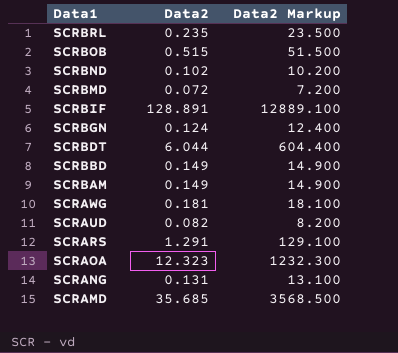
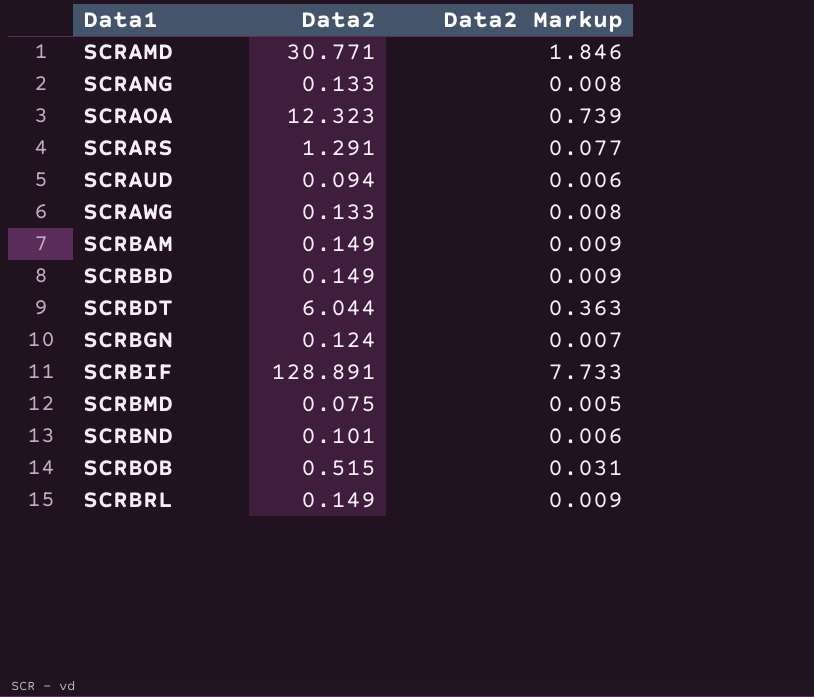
row order: Data1 descending -> Data1 ascending
column Data2 Markup | formula: [Data2] * 100 -> [Data2] * 0.06
SCRAMD | Data2: 35.685 -> 30.771
SCRANG | Data2: 0.131 -> 0.133
SCRAUD | Data2: 0.082 -> 0.094
SCRAWG | Data2: 0.181 -> 0.133
SCRBMD | Data2: 0.072 -> 0.075
SCRBND | Data2: 0.102 -> 0.101
SCRBRL | Data2: 0.235 -> 0.149

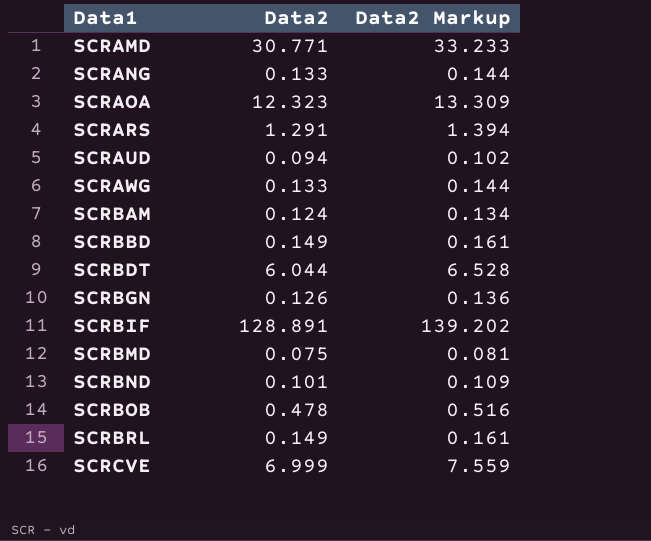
column Data2 Markup | formula: [Data2] * 0.06 -> [Data2] * 1.08
SCRBAM | Data2: 0.149 -> 0.124
SCRBGN | Data2: 0.124 -> 0.126
SCRBOB | Data2: 0.515 -> 0.478
row SCRCVE: none -> 6.999 | 7.559

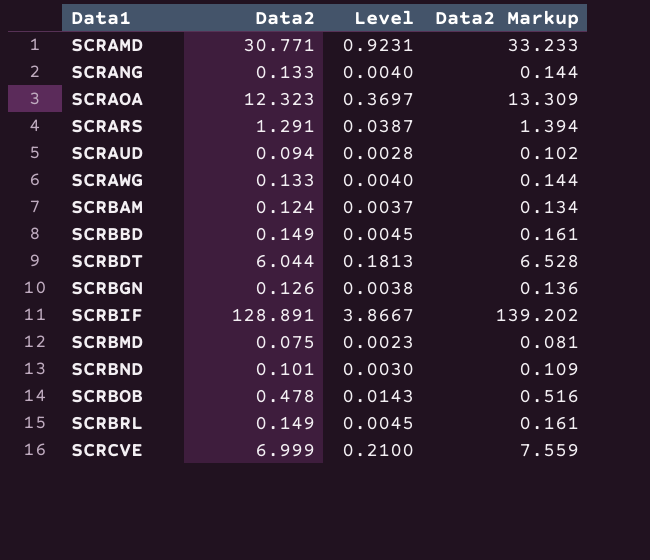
column Level | formula: none -> [Data2] * 0.03

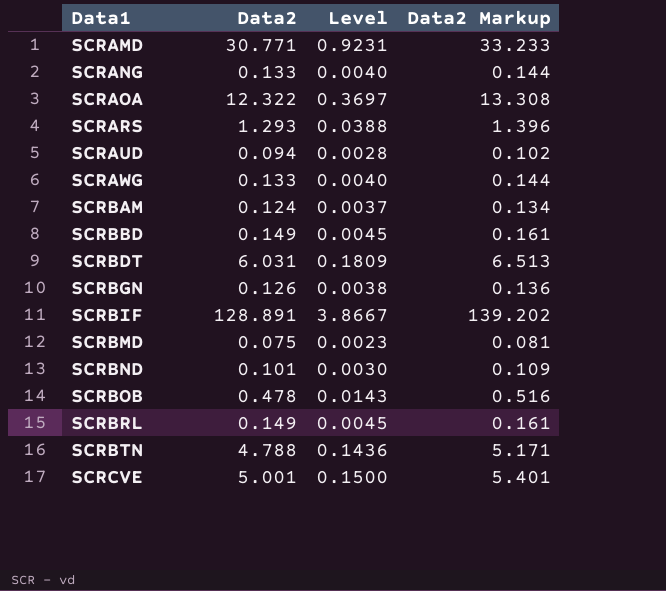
SCRAOA | Data2: 12.323 -> 12.322
SCRAOA | Data2 Markup: 13.309 -> 13.308
SCRARS | Data2: 1.291 -> 1.293
SCRARS | Level: 0.0387 -> 0.0388
SCRARS | Data2 Markup: 1.394 -> 1.396
SCRBDT | Data2: 6.044 -> 6.031
SCRBDT | Level: 0.1813 -> 0.1809
SCRBDT | Data2 Markup: 6.528 -> 6.513
row SCRBTN: none -> 4.788 | 0.1436 | 5.171
SCRCVE | Data2: 6.999 -> 5.001
SCRCVE | Level: 0.2100 -> 0.1500
SCRCVE | Data2 Markup: 7.559 -> 5.401

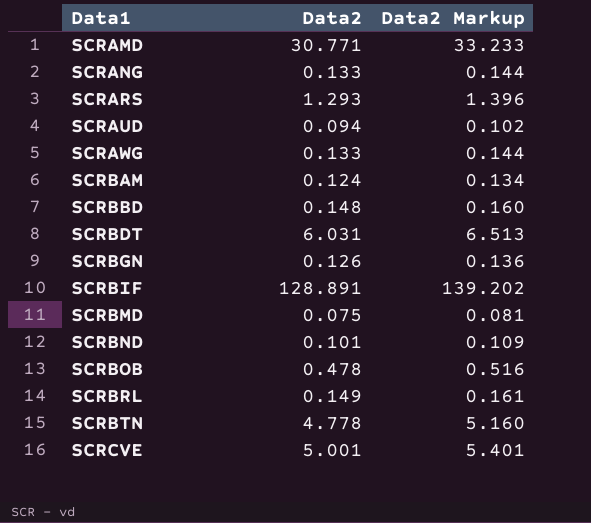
column Level | formula: [Data2] * 0.03 -> none
row SCRAOA: 12.322 | 0.3697 | 13.308 -> none
SCRBBD | Data2: 0.149 -> 0.148
SCRBBD | Data2 Markup: 0.161 -> 0.160
SCRBTN | Data2: 4.788 -> 4.778
SCRBTN | Data2 Markup: 5.171 -> 5.160

